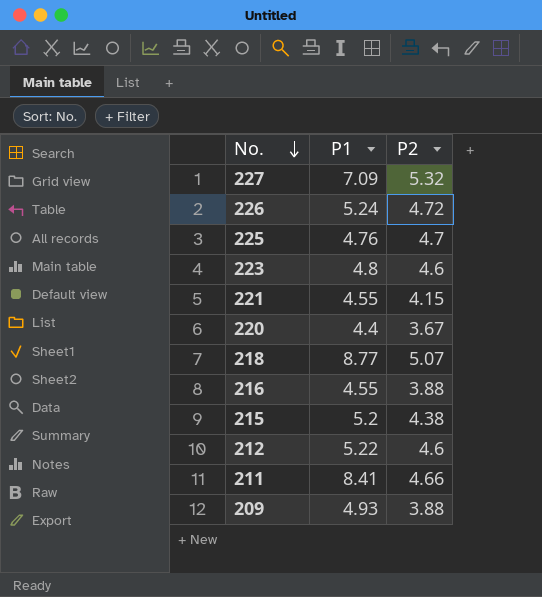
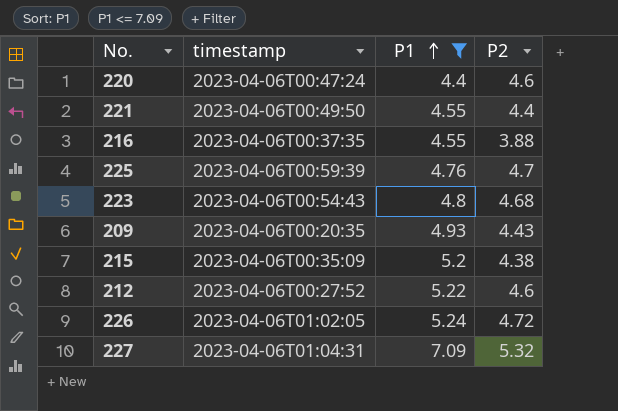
filter: none -> P1 <= 7.09
row order: No. descending -> P1 ascending
column timestamp | position: none -> 2
220 | P2: 3.67 -> 4.6
221 | P2: 4.15 -> 4.4
223 | P2: 4.6 -> 4.68
209 | P2: 3.88 -> 4.43

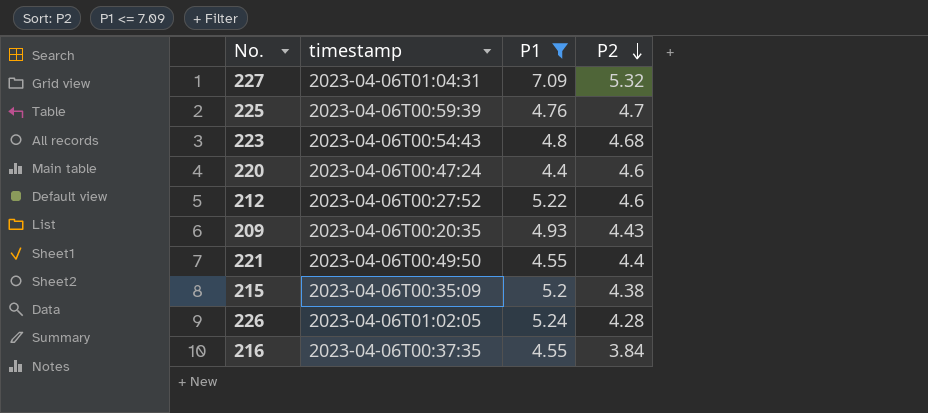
row order: P1 ascending -> P2 descending
226 | P2: 4.72 -> 4.28
216 | P2: 3.88 -> 3.84

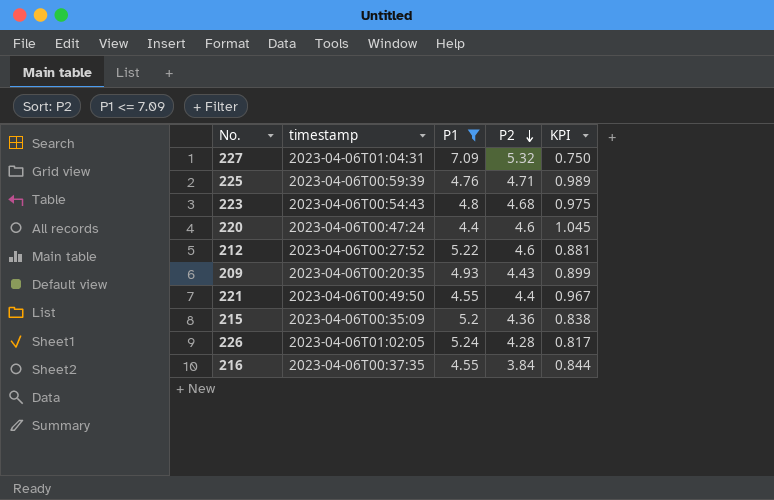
column KPI | formula: none -> [P2] / [P1]
225 | P2: 4.7 -> 4.71
215 | P2: 4.38 -> 4.36

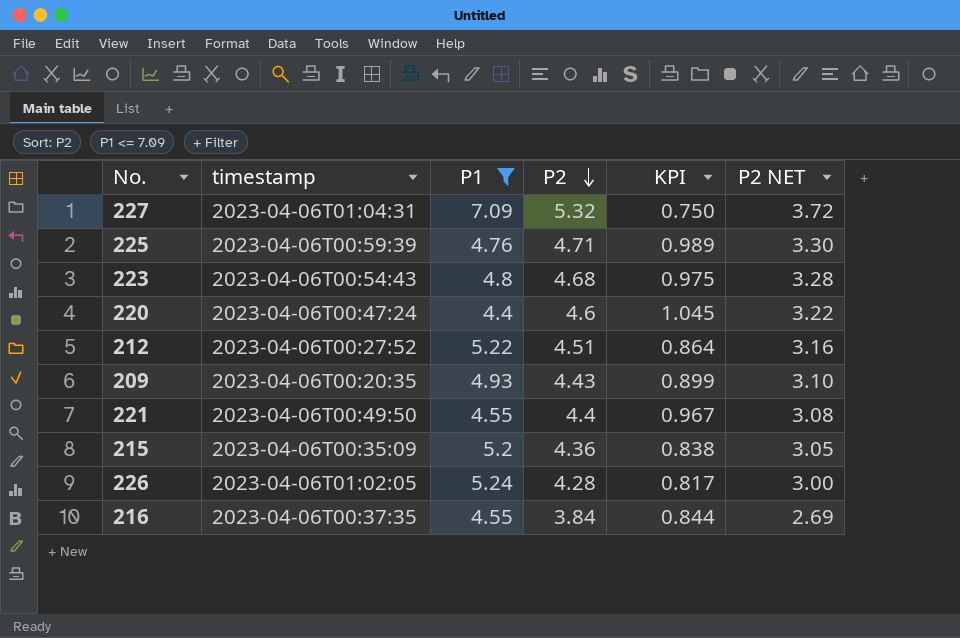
column P2 NET | formula: none -> [P2] * 0.7
212 | P2: 4.6 -> 4.51
212 | KPI: 0.881 -> 0.864

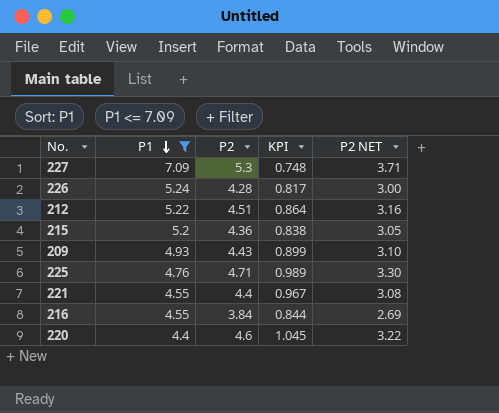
row order: P2 descending -> P1 descending
column timestamp | position: 2 -> none
row 223: 2023-04-06T00:54:43 | 4.8 | 4.68 | 0.975 | 3.28 -> none
227 | P2: 5.32 -> 5.3
227 | KPI: 0.750 -> 0.748
227 | P2 NET: 3.72 -> 3.71

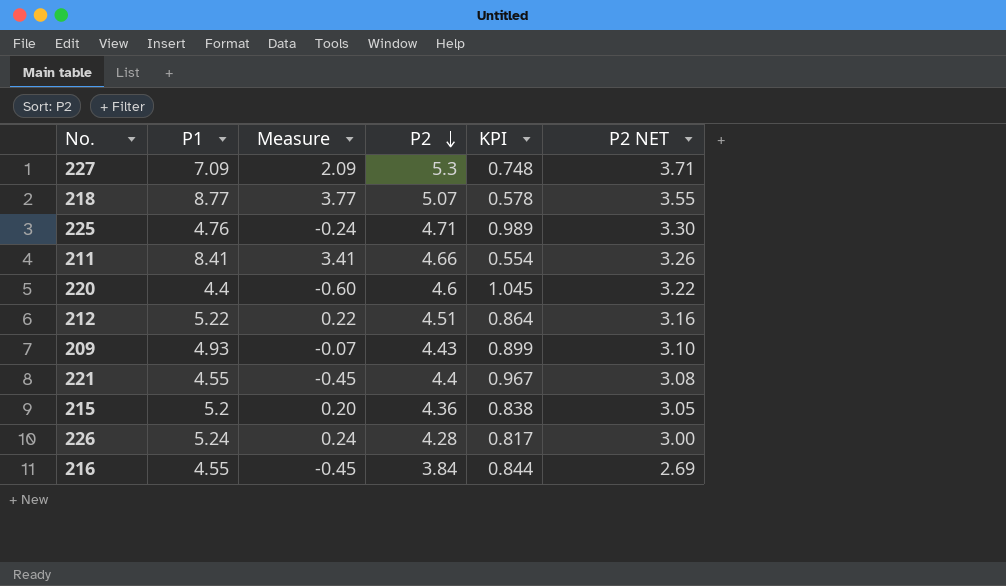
filter: P1 <= 7.09 -> none
row order: P1 descending -> P2 descending
column Measure | formula: none -> [P1] - 5

